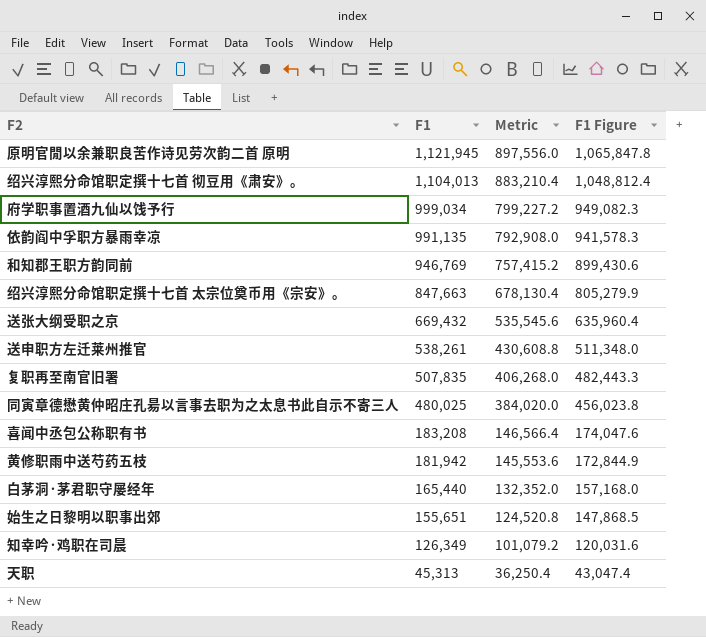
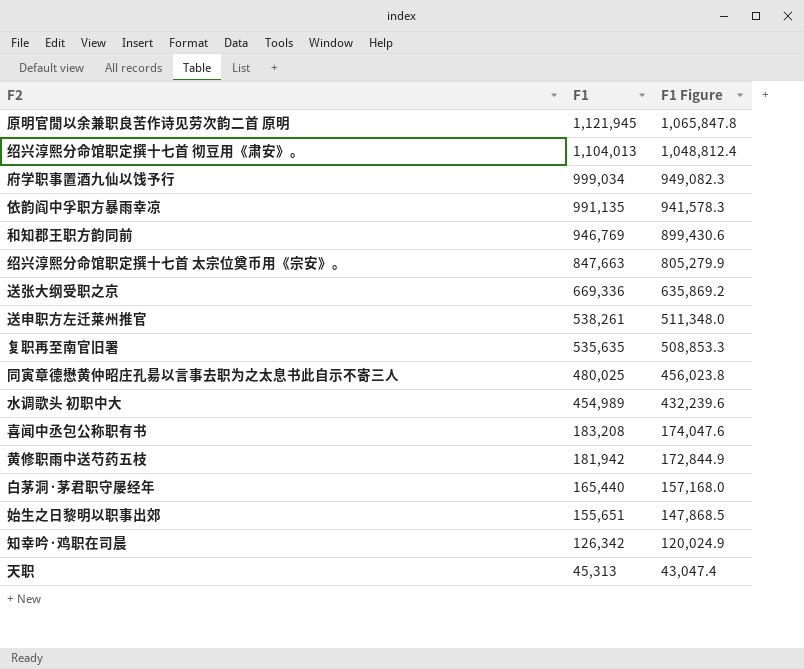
column Metric | formula: [F1] * 0.8 -> none
送张大纲受职之京 | F1: 669,432 -> 669,336
送张大纲受职之京 | F1 Figure: 635,960.4 -> 635,869.2
复职再至南官旧署 | F1: 507,835 -> 535,635
复职再至南官旧署 | F1 Figure: 482,443.3 -> 508,853.3
row 水调歌头 初职中大: none -> 454,989 | 432,239.6
知幸吟·鸡职在司晨 | F1: 126,349 -> 126,342
知幸吟·鸡职在司晨 | F1 Figure: 120,031.6 -> 120,024.9

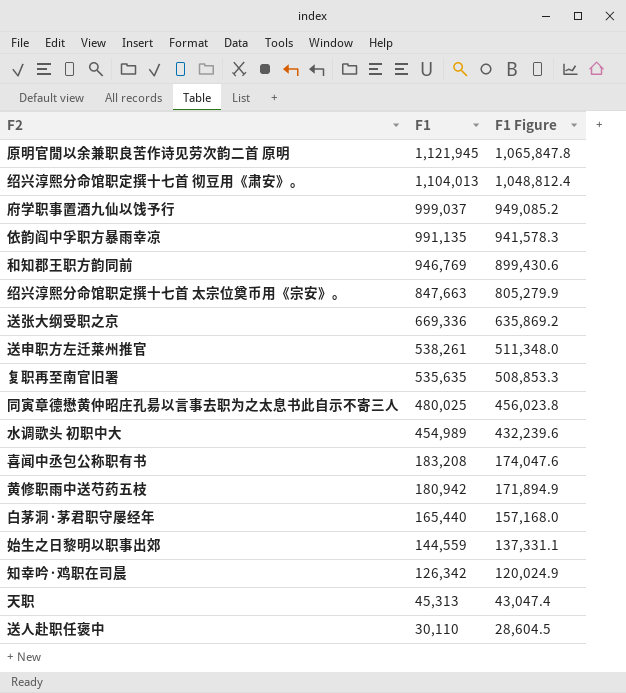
府学职事置酒九仙以饯予行 | F1: 999,034 -> 999,037
府学职事置酒九仙以饯予行 | F1 Figure: 949,082.3 -> 949,085.2
黄修职雨中送芍药五枝 | F1: 181,942 -> 180,942
黄修职雨中送芍药五枝 | F1 Figure: 172,844.9 -> 171,894.9
始生之日黎明以职事出郊 | F1: 155,651 -> 144,559
始生之日黎明以职事出郊 | F1 Figure: 147,868.5 -> 137,331.1
row 送人赴职任褒中: none -> 30,110 | 28,604.5

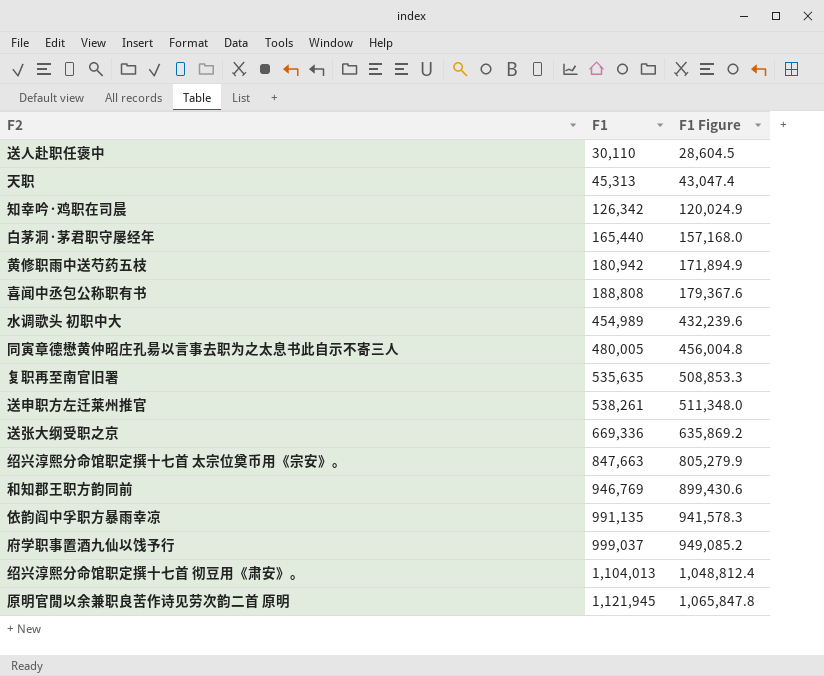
row order: F1 descending -> F1 ascending
row 始生之日黎明以职事出郊: 144,559 | 137,331.1 -> none
喜闻中丞包公称职有书 | F1: 183,208 -> 188,808
喜闻中丞包公称职有书 | F1 Figure: 174,047.6 -> 179,367.6
同寅章德懋黄仲昭庄孔昜以言事去职为之太息书此自示不寄三人 | F1: 480,025 -> 480,005
同寅章德懋黄仲昭庄孔昜以言事去职为之太息书此自示不寄三人 | F1 Figure: 456,023.8 -> 456,004.8

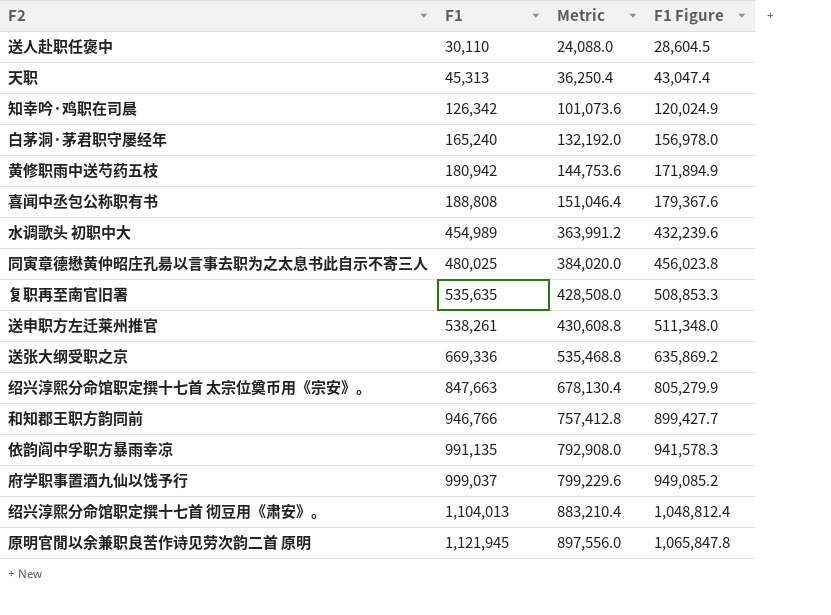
column Metric | formula: none -> [F1] * 0.8
白茅洞·茅君职守屡经年 | F1: 165,440 -> 165,240
白茅洞·茅君职守屡经年 | F1 Figure: 157,168.0 -> 156,978.0
同寅章德懋黄仲昭庄孔昜以言事去职为之太息书此自示不寄三人 | F1: 480,005 -> 480,025
同寅章德懋黄仲昭庄孔昜以言事去职为之太息书此自示不寄三人 | F1 Figure: 456,004.8 -> 456,023.8
和知郡王职方韵同前 | F1: 946,769 -> 946,766
和知郡王职方韵同前 | F1 Figure: 899,430.6 -> 899,427.7

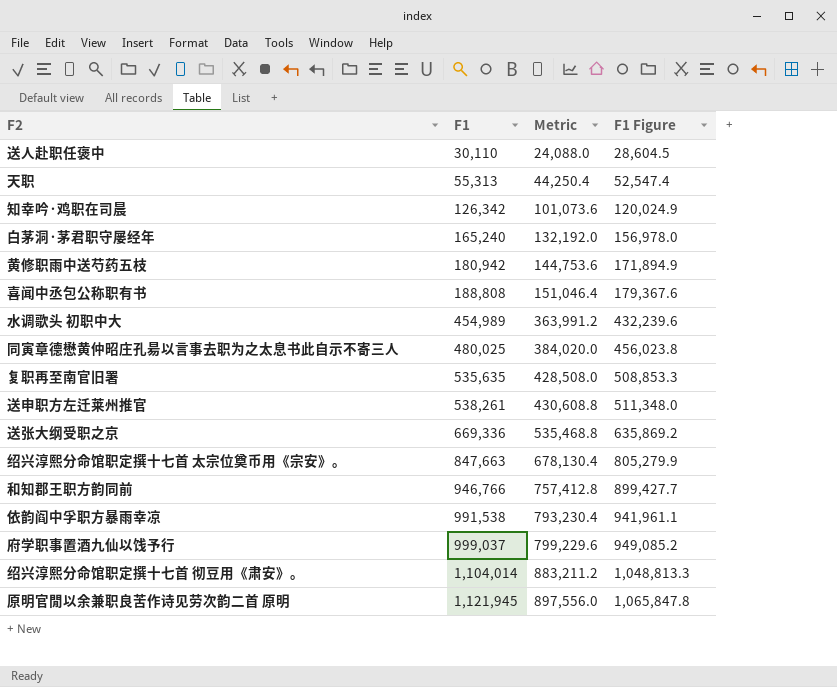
天职 | F1: 45,313 -> 55,313
天职 | Metric: 36,250.4 -> 44,250.4
天职 | F1 Figure: 43,047.4 -> 52,547.4
依韵阎中孚职方暴雨幸凉 | F1: 991,135 -> 991,538
依韵阎中孚职方暴雨幸凉 | Metric: 792,908.0 -> 793,230.4
依韵阎中孚职方暴雨幸凉 | F1 Figure: 941,578.3 -> 941,961.1
绍兴淳熙分命馆职定撰十七首 彻豆用《肃安》。 | F1: 1,104,013 -> 1,104,014
绍兴淳熙分命馆职定撰十七首 彻豆用《肃安》。 | Metric: 883,210.4 -> 883,211.2
绍兴淳熙分命馆职定撰十七首 彻豆用《肃安》。 | F1 Figure: 1,048,812.4 -> 1,048,813.3

